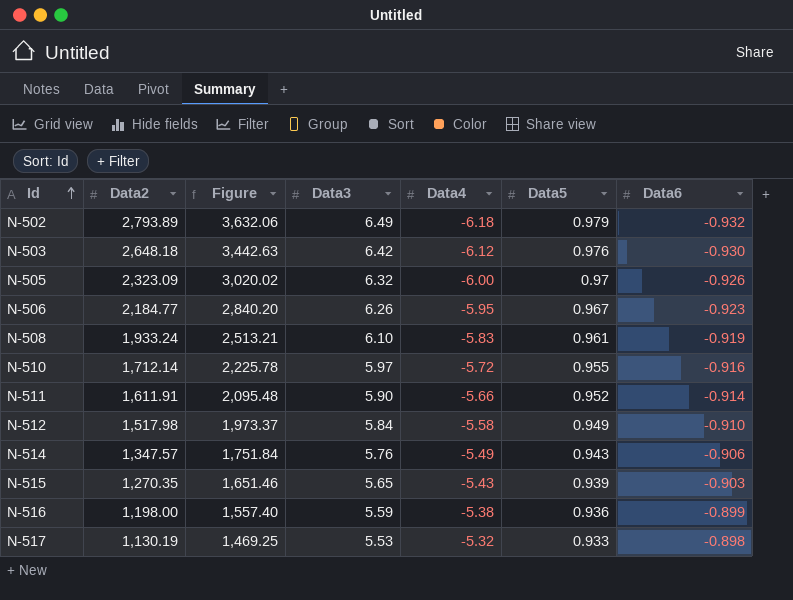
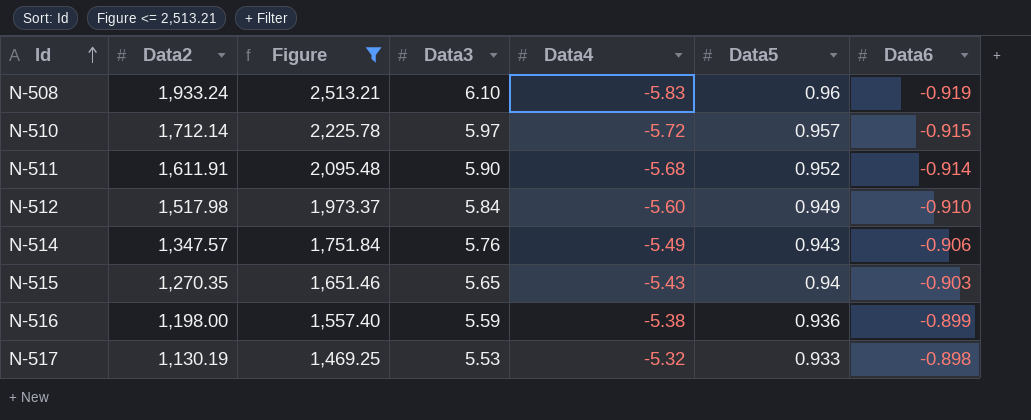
filter: none -> Figure <= 2,513.21
N-508 | Data5: 0.961 -> 0.96
N-510 | Data5: 0.955 -> 0.957
N-510 | Data6: -0.916 -> -0.915
N-511 | Data4: -5.66 -> -5.68
N-512 | Data4: -5.58 -> -5.60
N-515 | Data5: 0.939 -> 0.94

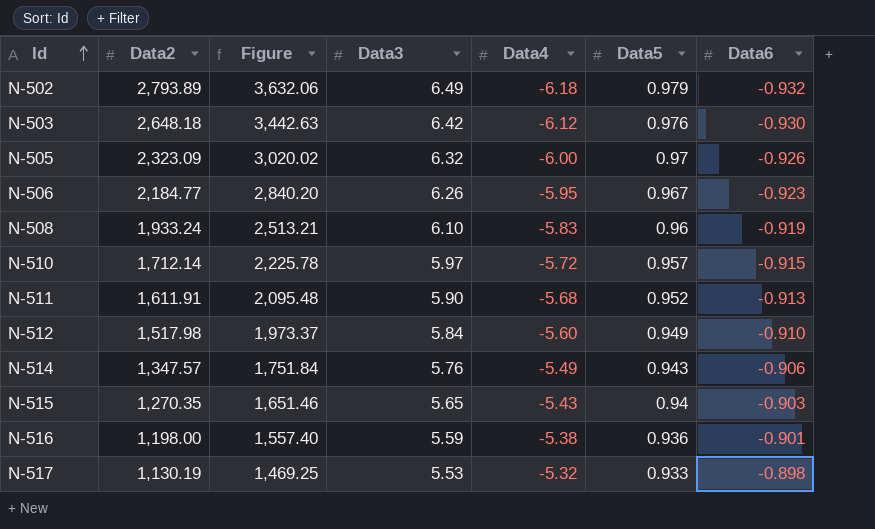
filter: Figure <= 2,513.21 -> none
N-511 | Data6: -0.914 -> -0.913
N-516 | Data6: -0.899 -> -0.901

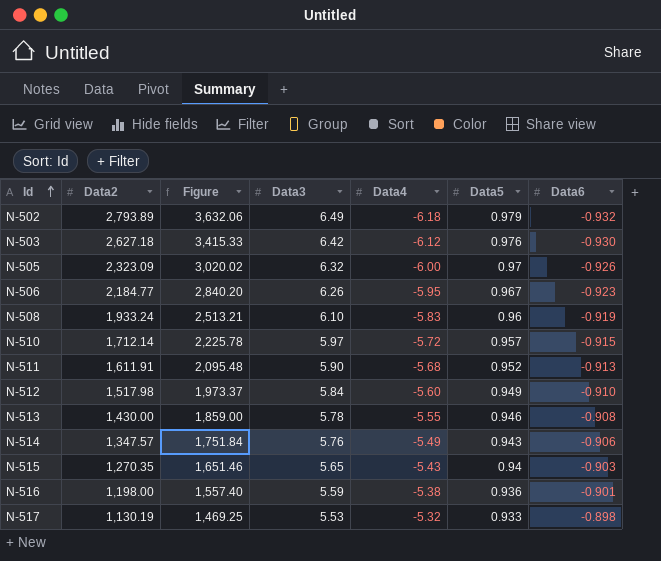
N-503 | Data2: 2,648.18 -> 2,627.18
N-503 | Figure: 3,442.63 -> 3,415.33
row N-513: none -> 1,430.00 | 1,859.00 | 5.78 | -5.55 | 0.946 | -0.908

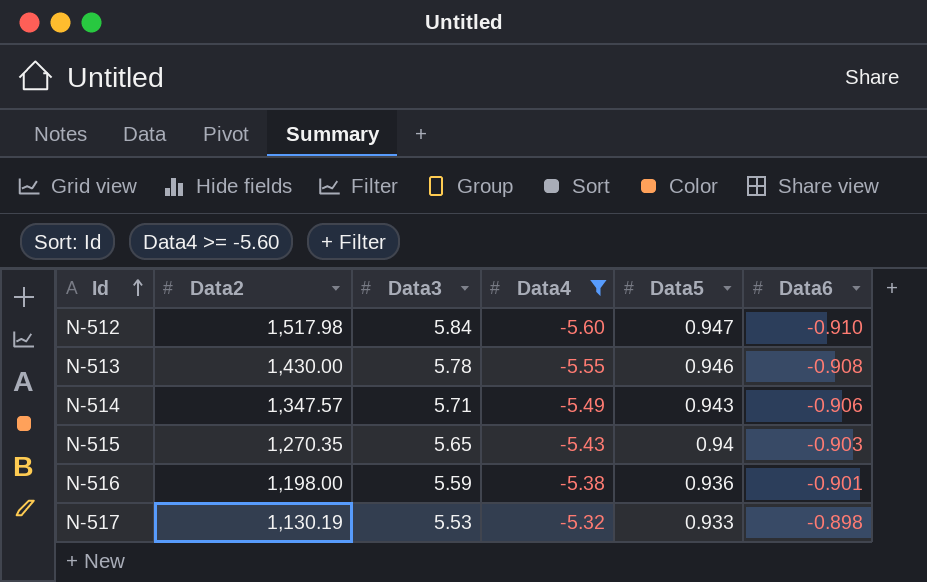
filter: none -> Data4 >= -5.60
column Figure | formula: [Data2] * 1.3 -> none
N-512 | Data5: 0.949 -> 0.947
N-514 | Data3: 5.76 -> 5.71

